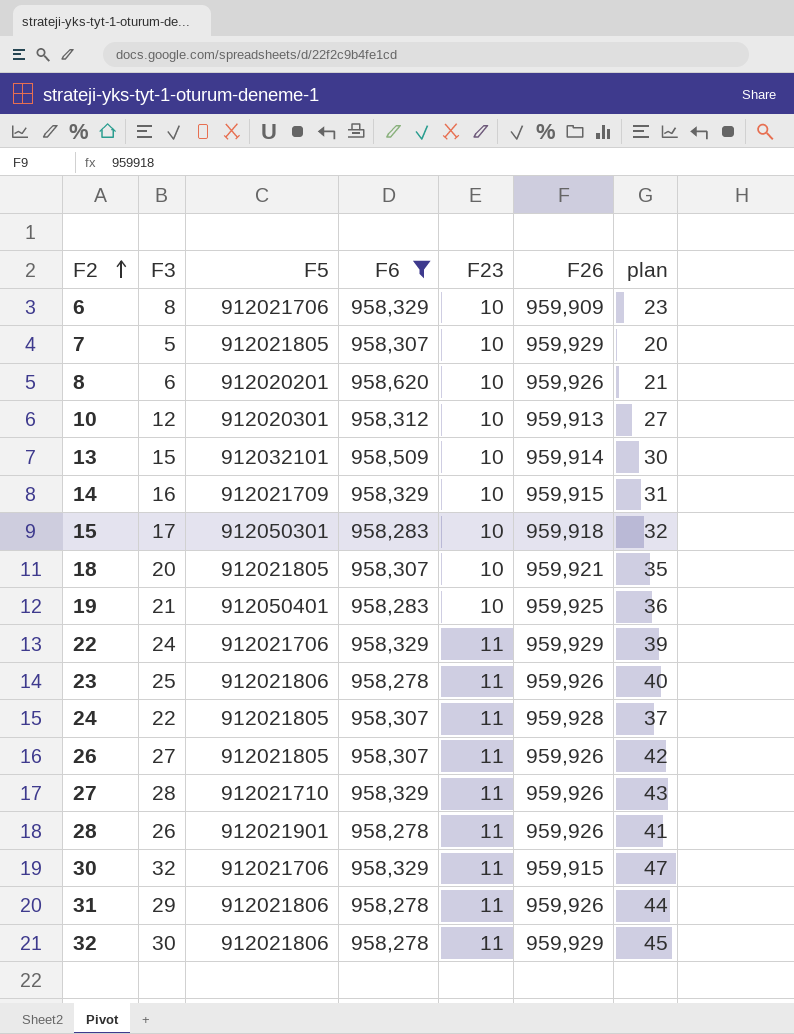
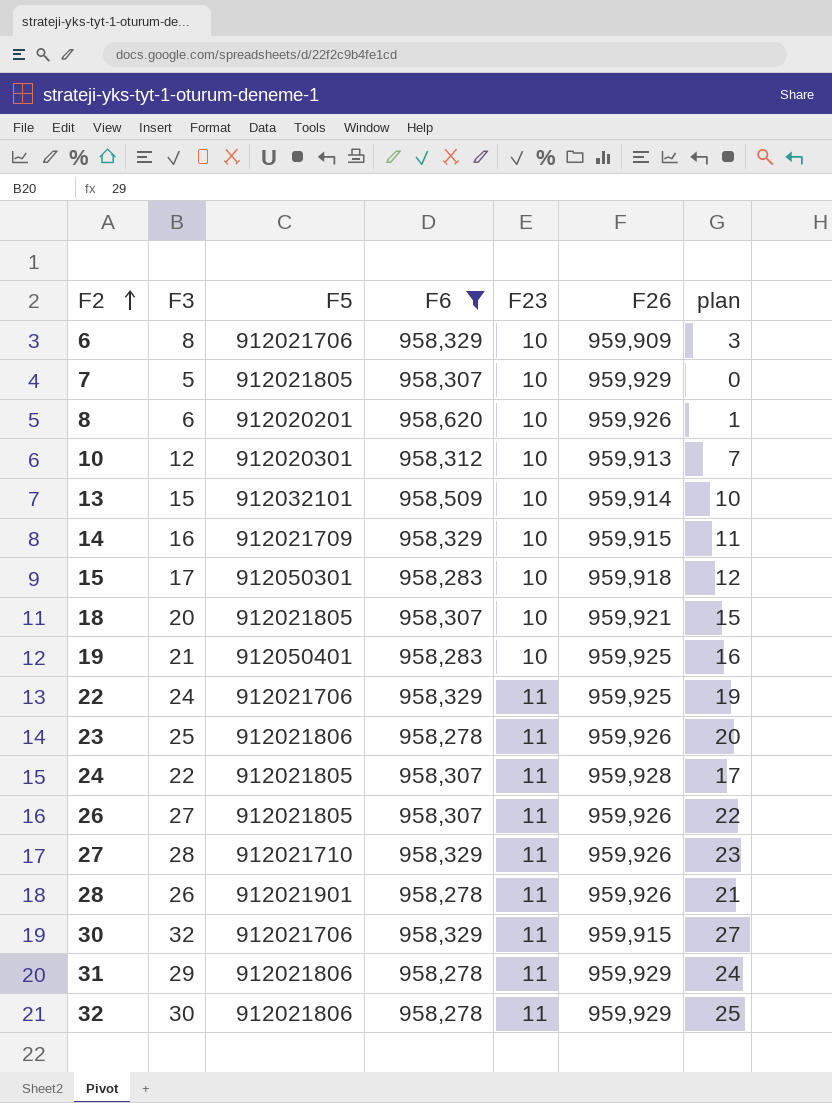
column plan | formula: [F3] + 15 -> [F3] - 5
22 | F26: 959,929 -> 959,925
31 | F26: 959,926 -> 959,929

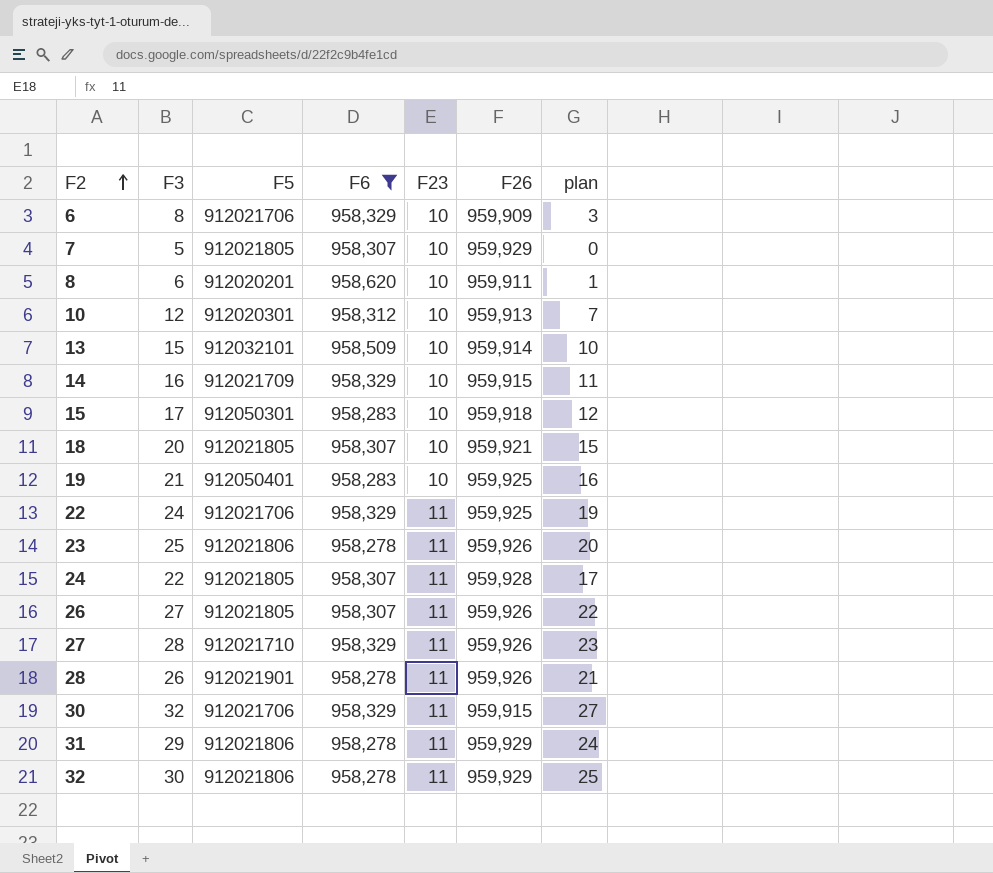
8 | F26: 959,926 -> 959,911

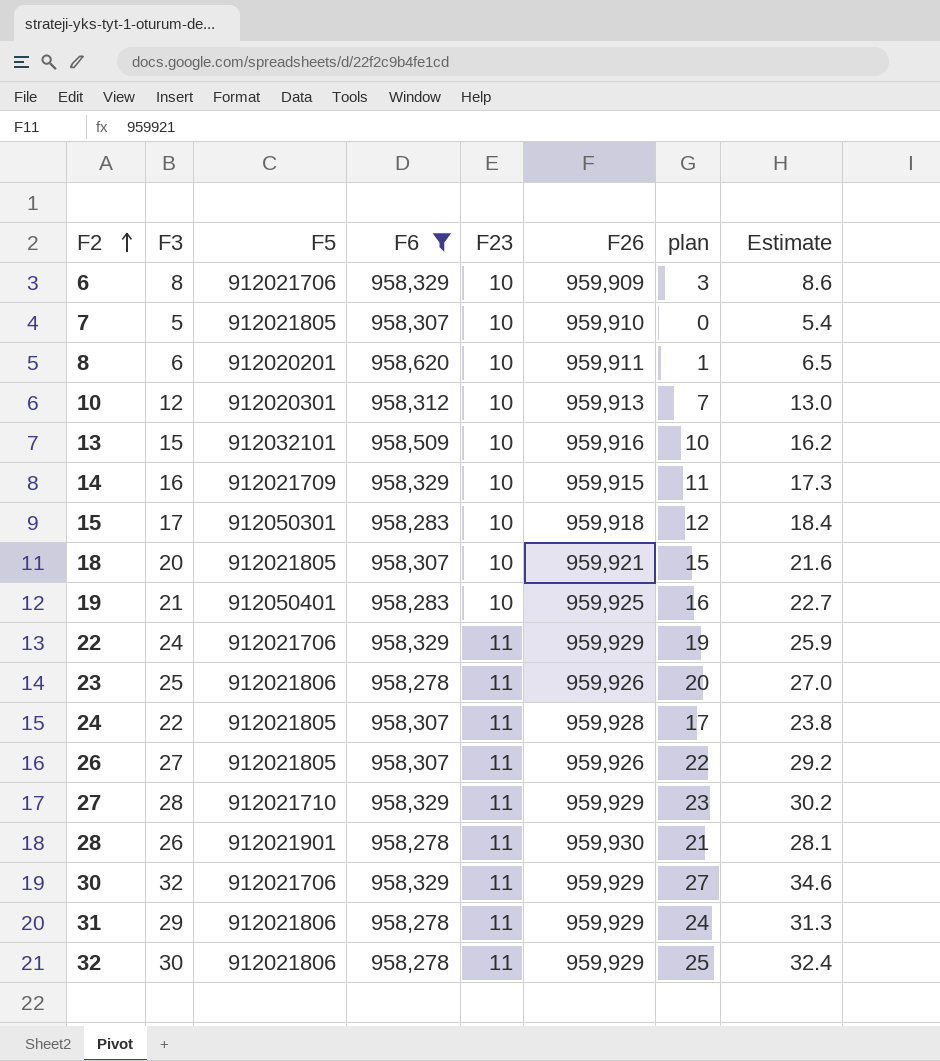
column Estimate | formula: none -> [F3] * 1.08
7 | F26: 959,929 -> 959,910
13 | F26: 959,914 -> 959,916
22 | F26: 959,925 -> 959,929
27 | F26: 959,926 -> 959,929
28 | F26: 959,926 -> 959,930
30 | F26: 959,915 -> 959,929

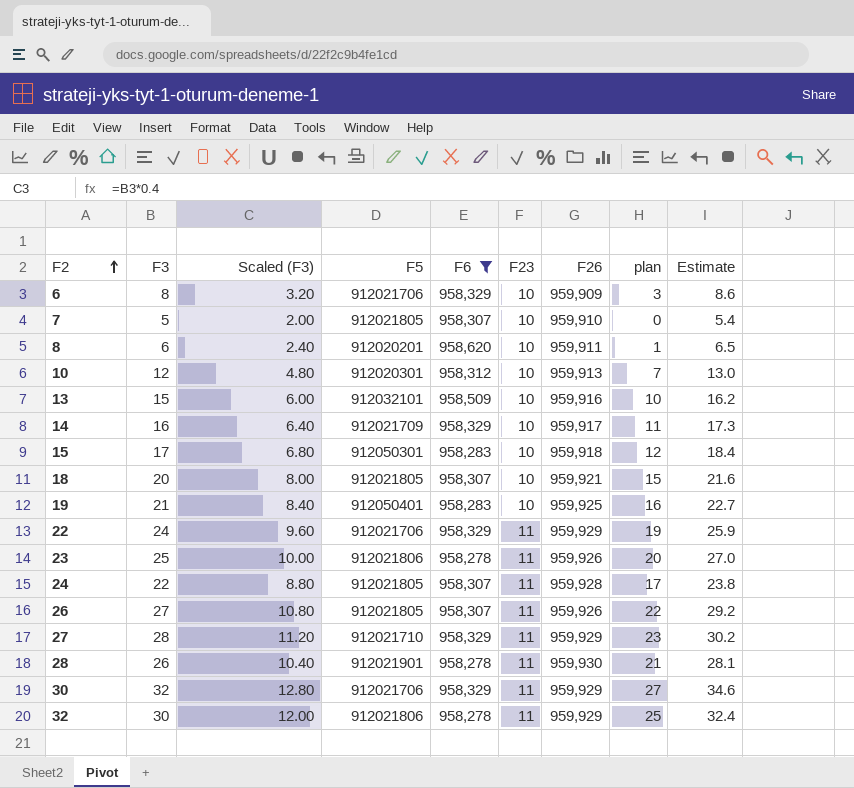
column Scaled (F3) | formula: none -> [F3] * 0.4
row 31: 29 | 912021806 | 958,278 | 11 | 959,929 | 24 | 31.3 -> none
14 | F26: 959,915 -> 959,917

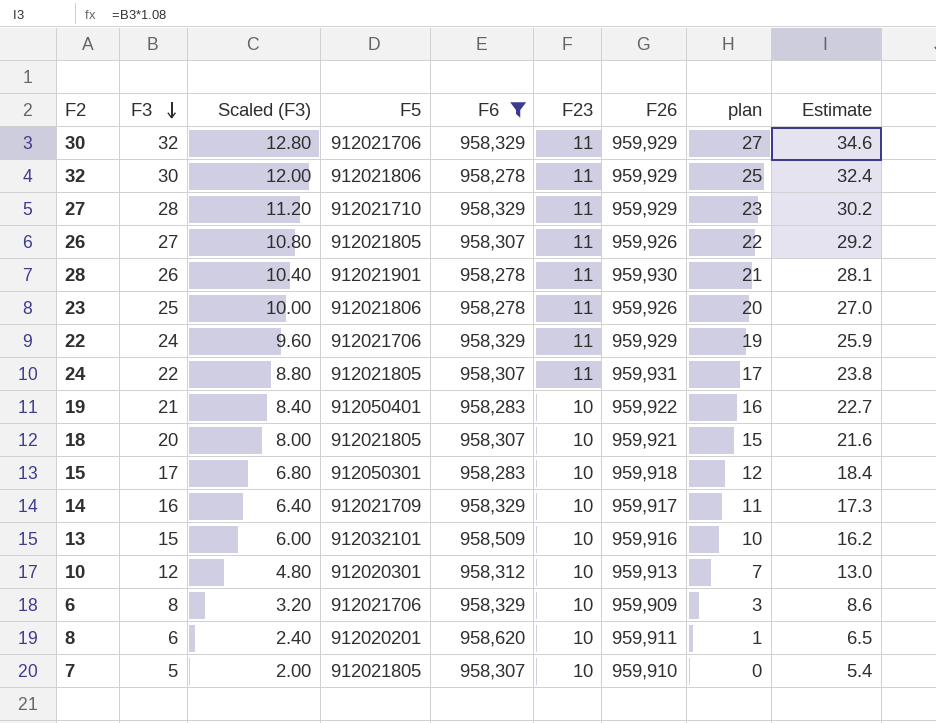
row order: F2 ascending -> F3 descending
24 | F26: 959,928 -> 959,931
19 | F26: 959,925 -> 959,922

